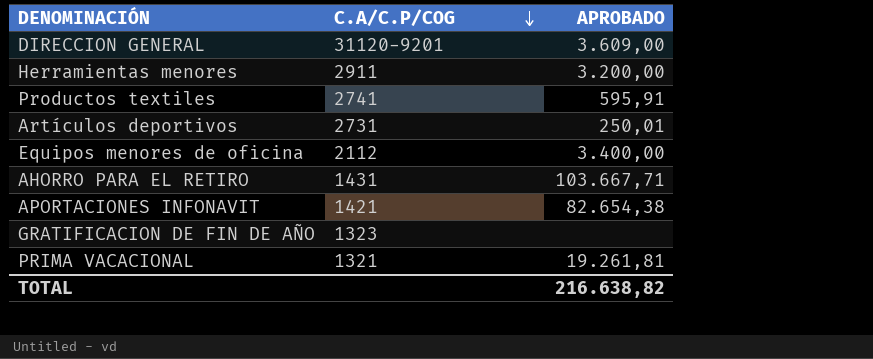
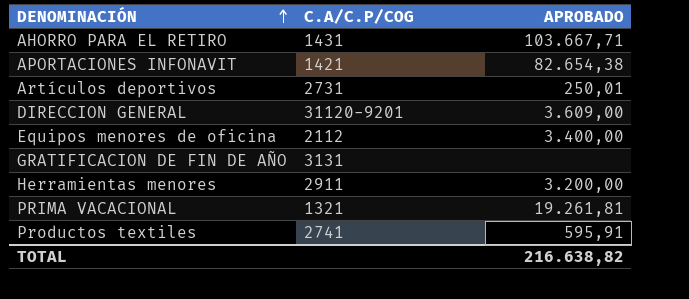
row order: C.A/C.P/COG descending -> DENOMINACIÓN ascending
GRATIFICACION DE FIN DE AÑO | C.A/C.P/COG: 1323 -> 3131

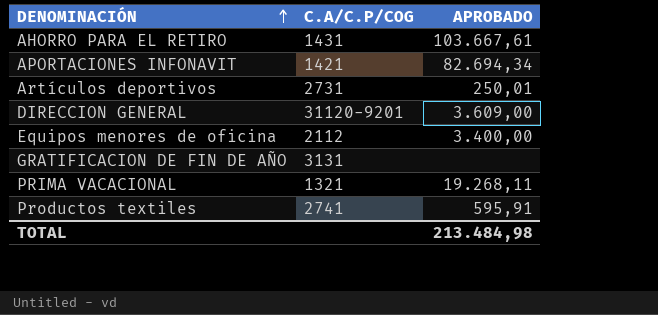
row Herramientas menores: 2911 | 3.200,00 -> none
AHORRO PARA EL RETIRO | APROBADO: 103.667,71 -> 103.667,61
APORTACIONES INFONAVIT | APROBADO: 82.654,38 -> 82.694,34
PRIMA VACACIONAL | APROBADO: 19.261,81 -> 19.268,11
TOTAL | APROBADO: 216.638,82 -> 213.484,98

